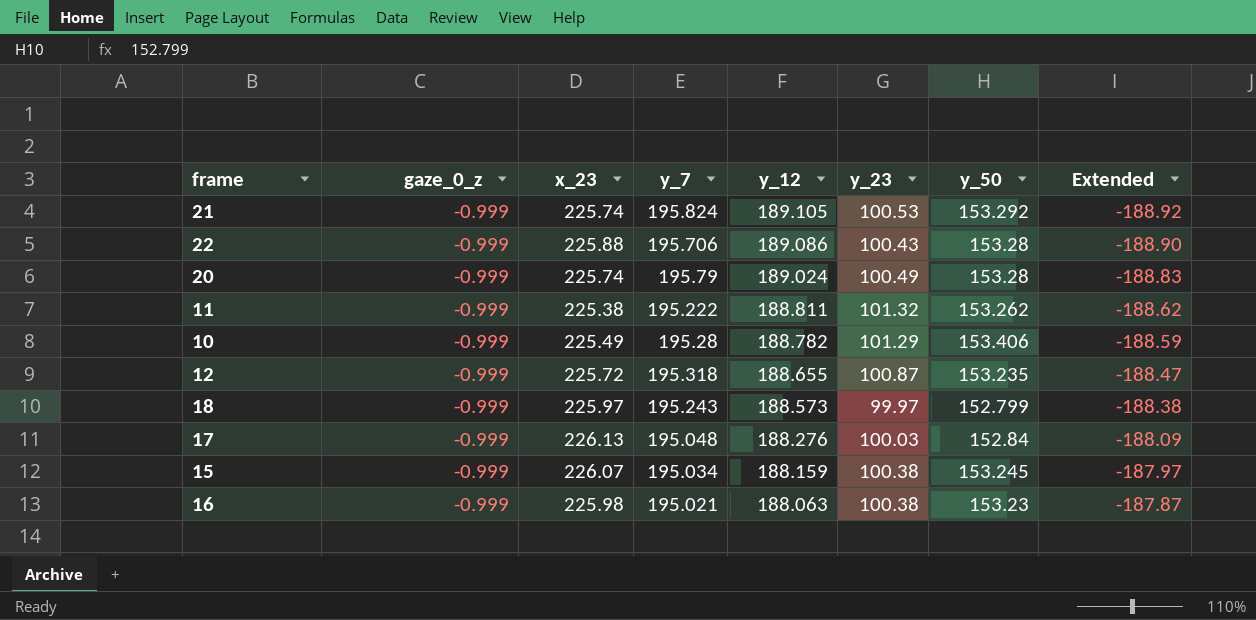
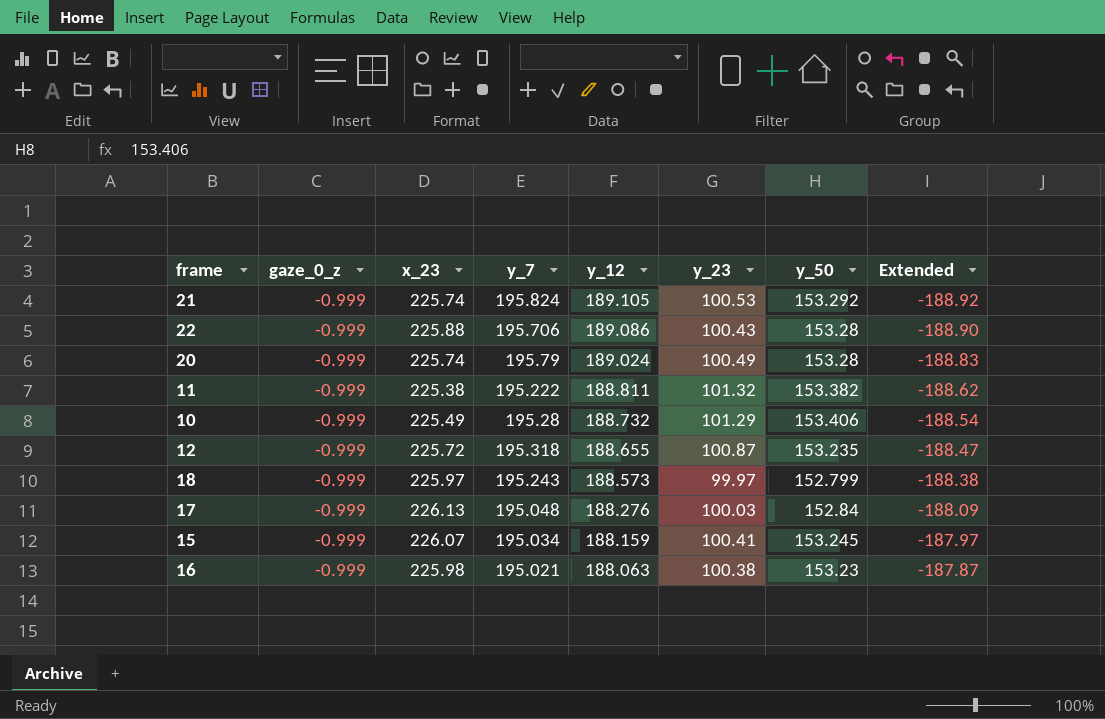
11 | y_50: 153.262 -> 153.382
10 | y_12: 188.782 -> 188.732
10 | Extended: -188.59 -> -188.54
15 | y_23: 100.38 -> 100.41

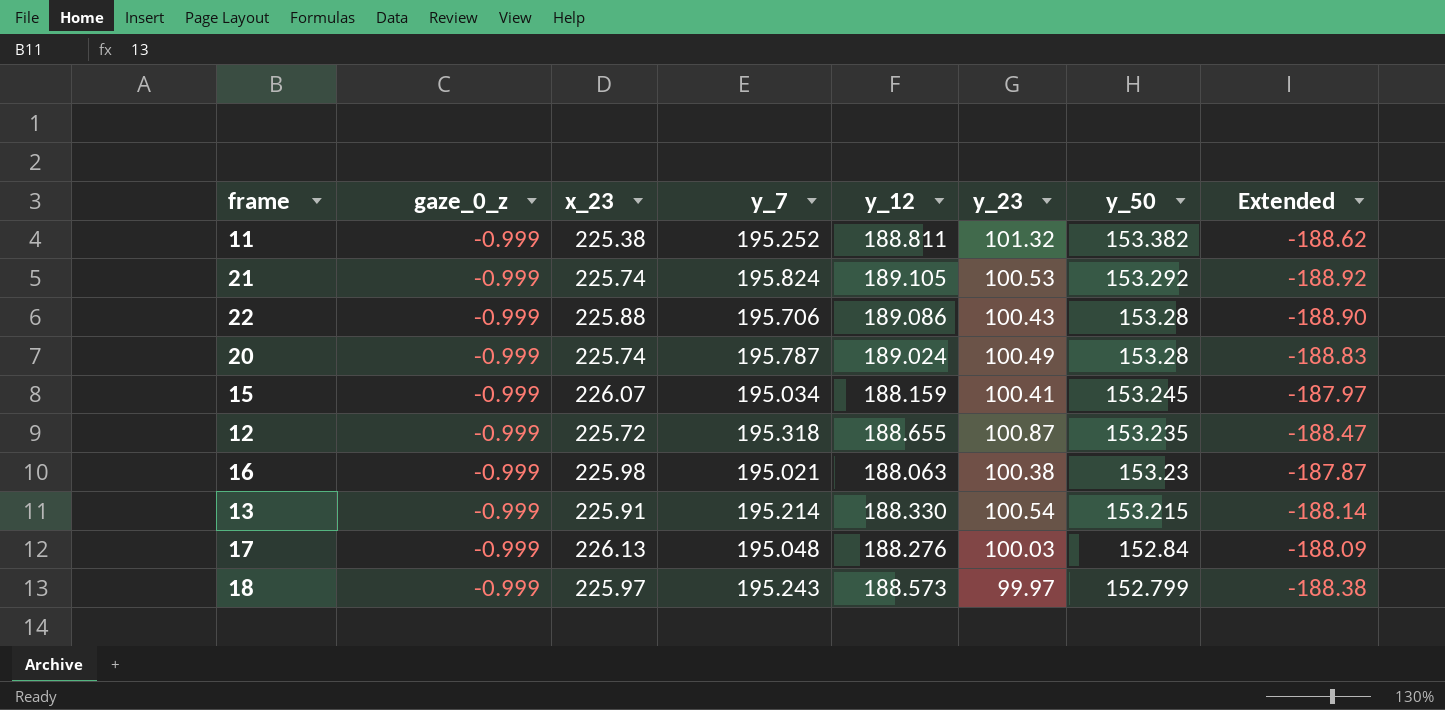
row order: y_12 descending -> y_50 descending
row 10: -0.999 | 225.49 | 195.28 | 188.732 | 101.29 | 153.406 | -188.54 -> none
11 | y_7: 195.222 -> 195.252
20 | y_7: 195.79 -> 195.787
row 13: none -> -0.999 | 225.91 | 195.214 | 188.330 | 100.54 | 153.215 | -188.14

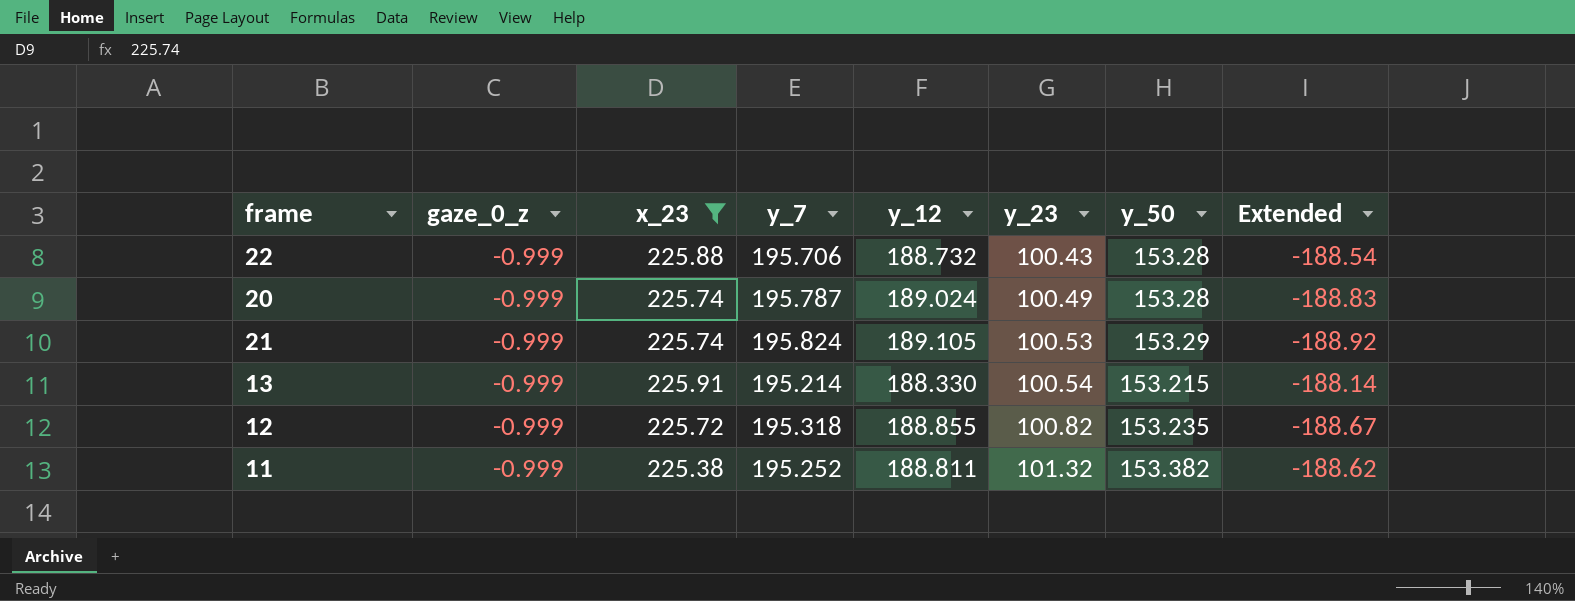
filter: none -> x_23 <= 225.91
row order: y_50 descending -> y_23 ascending
22 | y_12: 189.086 -> 188.732
22 | Extended: -188.90 -> -188.54
21 | y_50: 153.292 -> 153.29
12 | y_12: 188.655 -> 188.855
12 | y_23: 100.87 -> 100.82
12 | Extended: -188.47 -> -188.67

